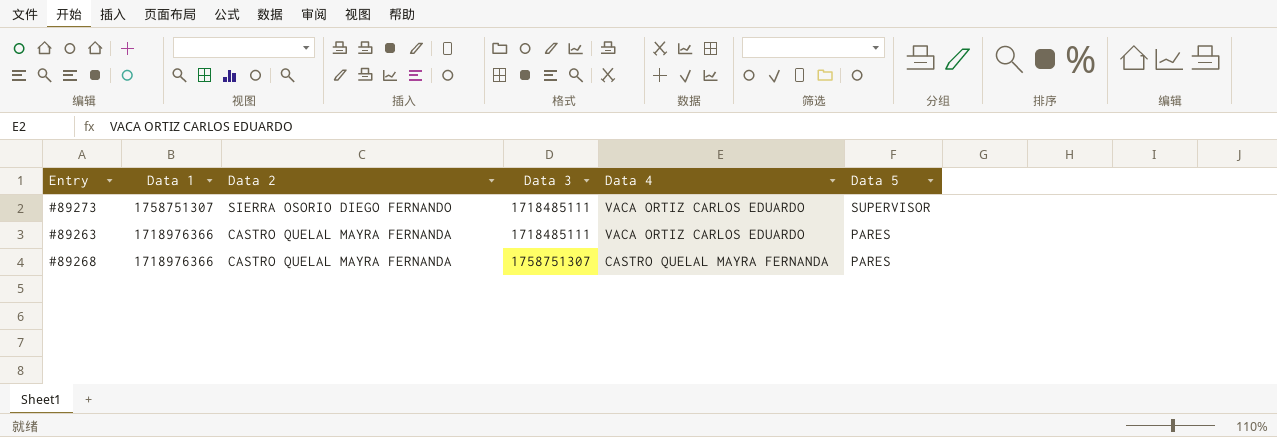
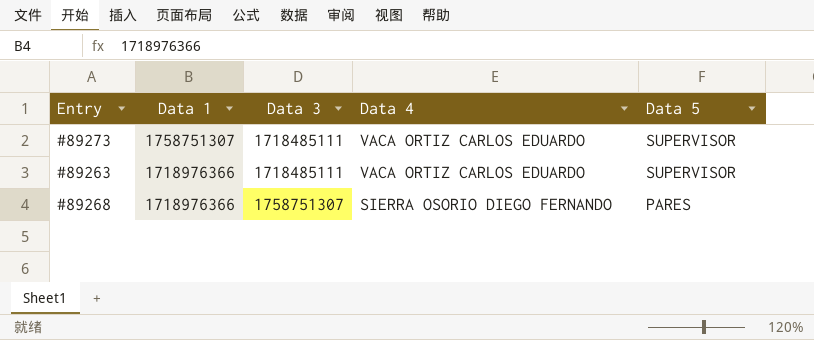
column Data 2 | position: 3 -> none
#89263 | Data 5: PARES -> SUPERVISOR
#89268 | Data 4: CASTRO QUELAL MAYRA FERNANDA -> SIERRA OSORIO DIEGO FERNANDO

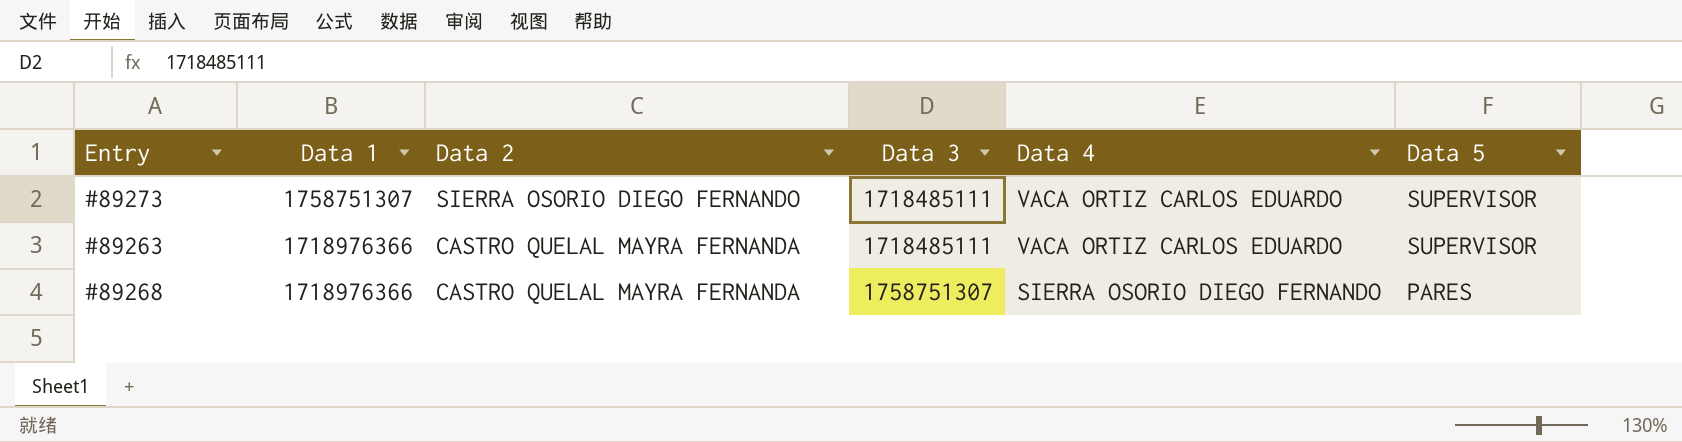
column Data 2 | position: none -> 3

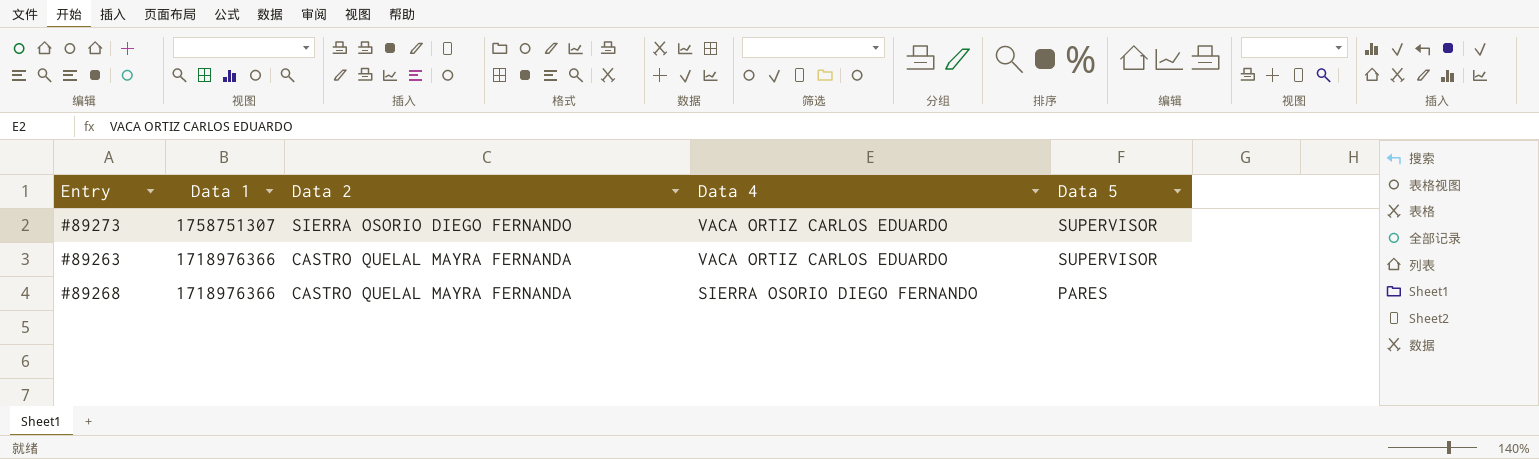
column Data 3 | position: 4 -> none

